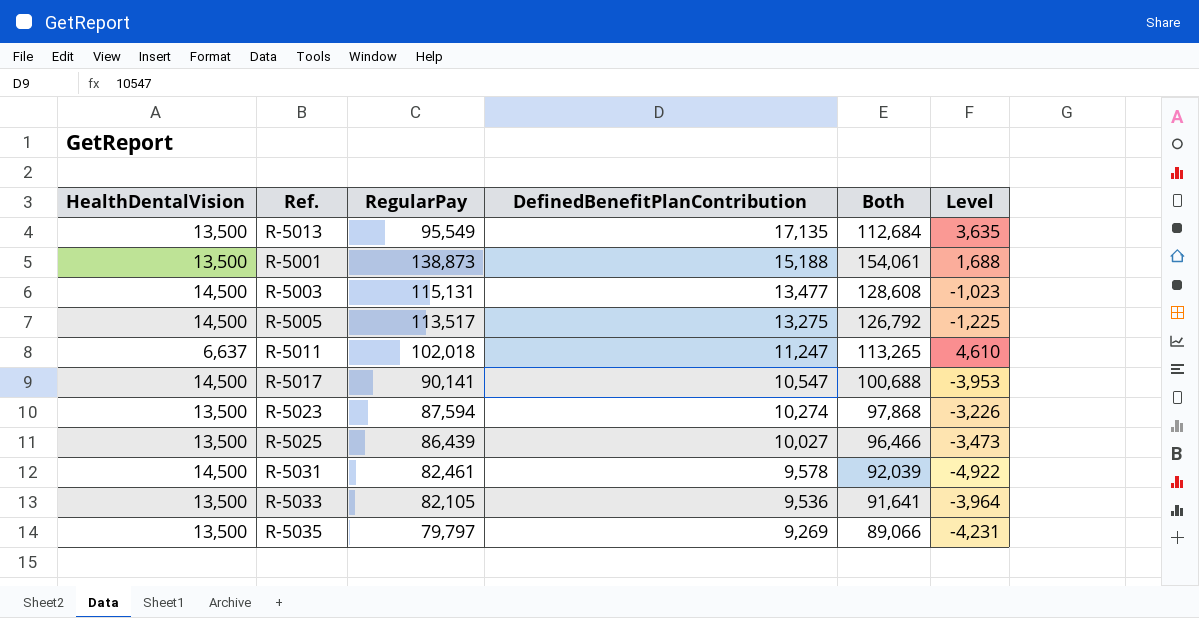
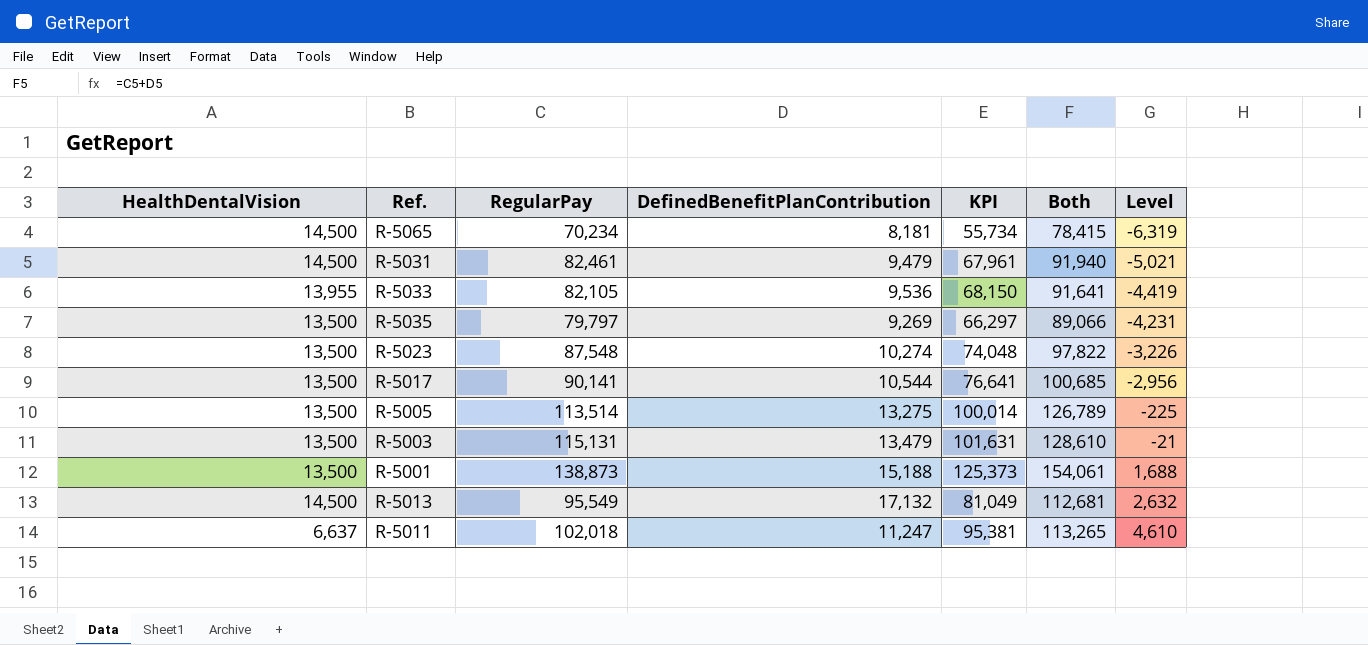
row order: DefinedBenefitPlanContribution descending -> Level ascending
column KPI | formula: none -> [RegularPay] - [HealthDentalVision]
row R-5025: 13,500 | 86,439 | 10,027 | 96,466 | -3,473 -> none
row R-5065: none -> 14,500 | 70,234 | 8,181 | 55,734 | 78,415 | -6,319
R-5031 | DefinedBenefitPlanContribution: 9,578 -> 9,479
R-5031 | Both: 92,039 -> 91,940
R-5031 | Level: -4,922 -> -5,021
R-5033 | HealthDentalVision: 13,500 -> 13,955
R-5033 | Level: -3,964 -> -4,419
R-5023 | RegularPay: 87,594 -> 87,548
R-5023 | Both: 97,868 -> 97,822
R-5017 | HealthDentalVision: 14,500 -> 13,500
R-5017 | DefinedBenefitPlanContribution: 10,547 -> 10,544
R-5017 | Both: 100,688 -> 100,685
R-5017 | Level: -3,953 -> -2,956
R-5005 | HealthDentalVision: 14,500 -> 13,500
R-5005 | RegularPay: 113,517 -> 113,514
R-5005 | Both: 126,792 -> 126,789
R-5005 | Level: -1,225 -> -225
R-5003 | HealthDentalVision: 14,500 -> 13,500
R-5003 | DefinedBenefitPlanContribution: 13,477 -> 13,479
R-5003 | Both: 128,608 -> 128,610
R-5003 | Level: -1,023 -> -21
R-5013 | HealthDentalVision: 13,500 -> 14,500
R-5013 | DefinedBenefitPlanContribution: 17,135 -> 17,132
R-5013 | Both: 112,684 -> 112,681
R-5013 | Level: 3,635 -> 2,632

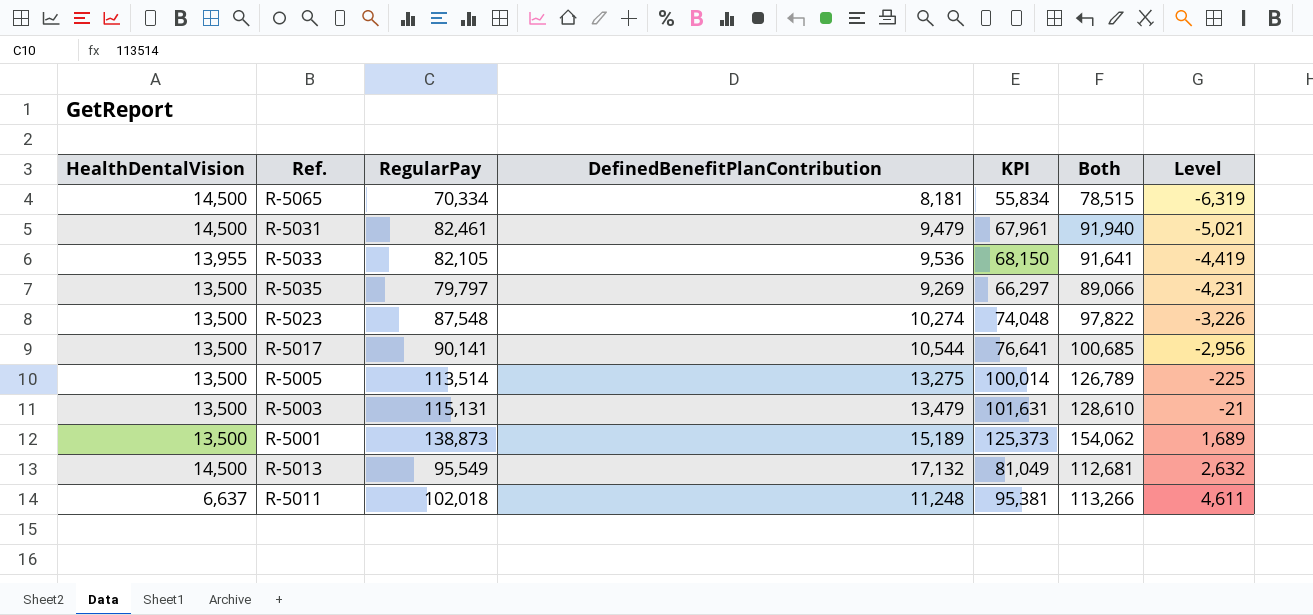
R-5065 | RegularPay: 70,234 -> 70,334
R-5065 | KPI: 55,734 -> 55,834
R-5065 | Both: 78,415 -> 78,515
R-5001 | DefinedBenefitPlanContribution: 15,188 -> 15,189
R-5001 | Both: 154,061 -> 154,062
R-5001 | Level: 1,688 -> 1,689
R-5011 | DefinedBenefitPlanContribution: 11,247 -> 11,248
R-5011 | Both: 113,265 -> 113,266
R-5011 | Level: 4,610 -> 4,611

